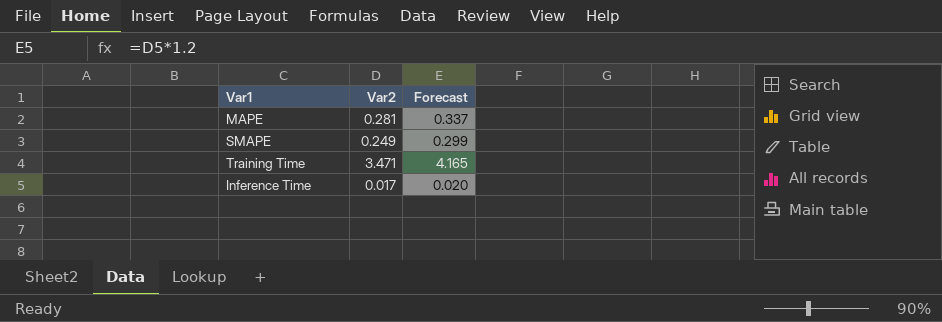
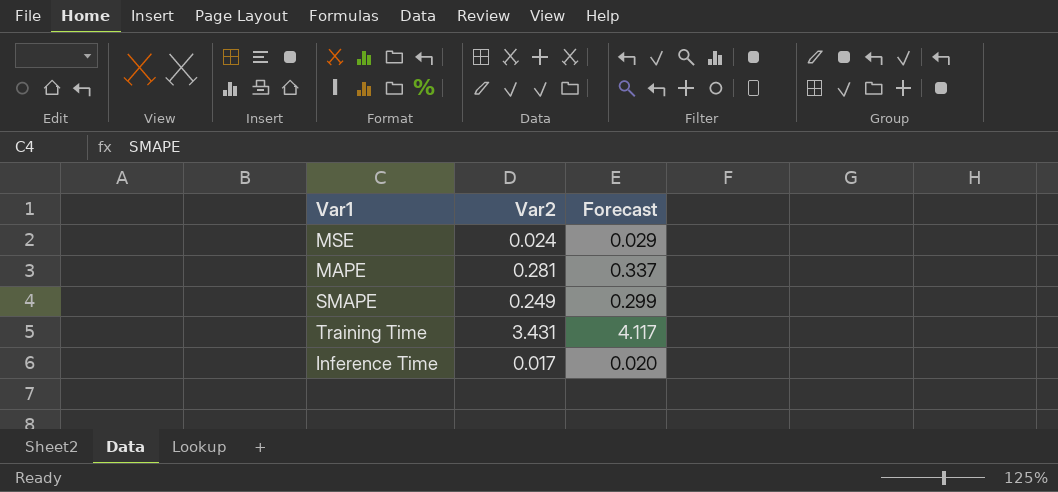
row MSE: none -> 0.024 | 0.029
Training Time | Var2: 3.471 -> 3.431
Training Time | Forecast: 4.165 -> 4.117

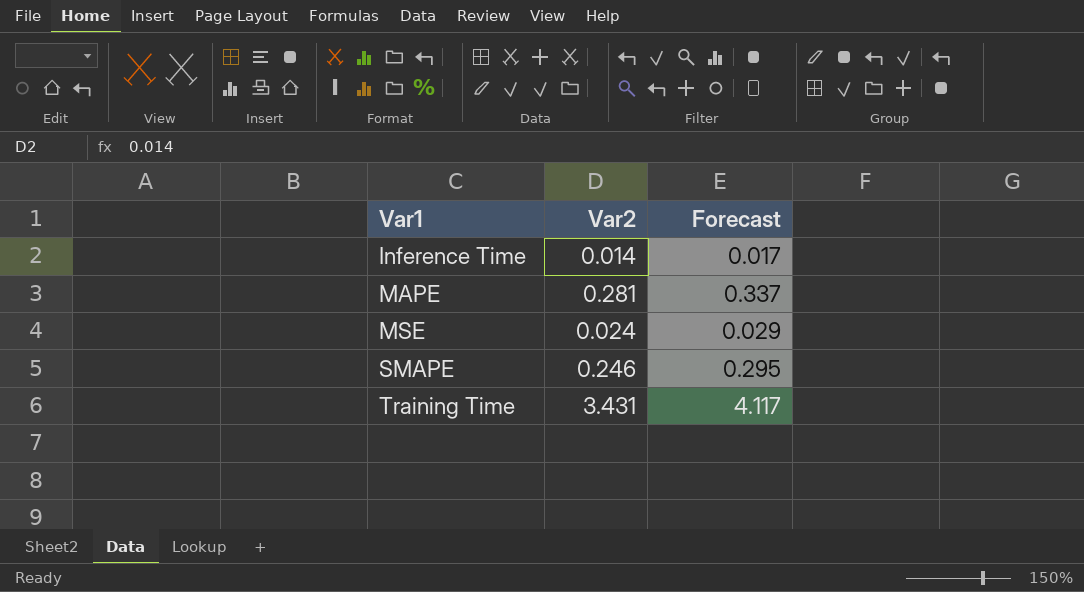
row order: none -> Var1 ascending
Inference Time | Var2: 0.017 -> 0.014
Inference Time | Forecast: 0.020 -> 0.017
SMAPE | Var2: 0.249 -> 0.246
SMAPE | Forecast: 0.299 -> 0.295

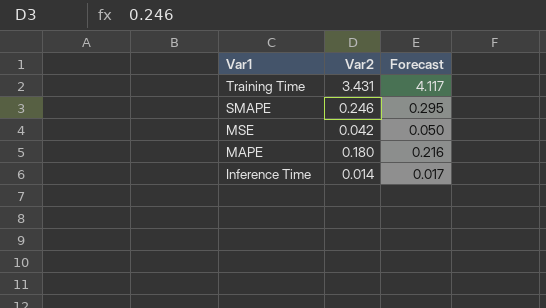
row order: Var1 ascending -> Var1 descending
MSE | Var2: 0.024 -> 0.042
MSE | Forecast: 0.029 -> 0.050
MAPE | Var2: 0.281 -> 0.180
MAPE | Forecast: 0.337 -> 0.216

